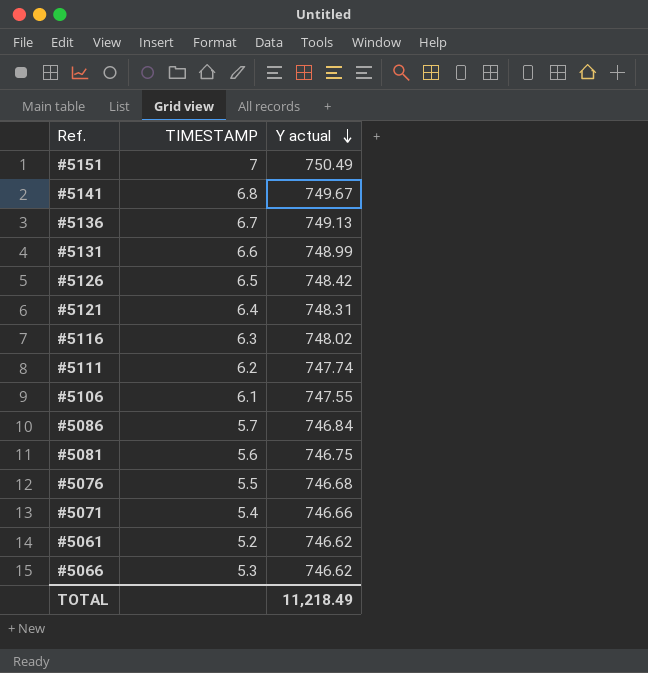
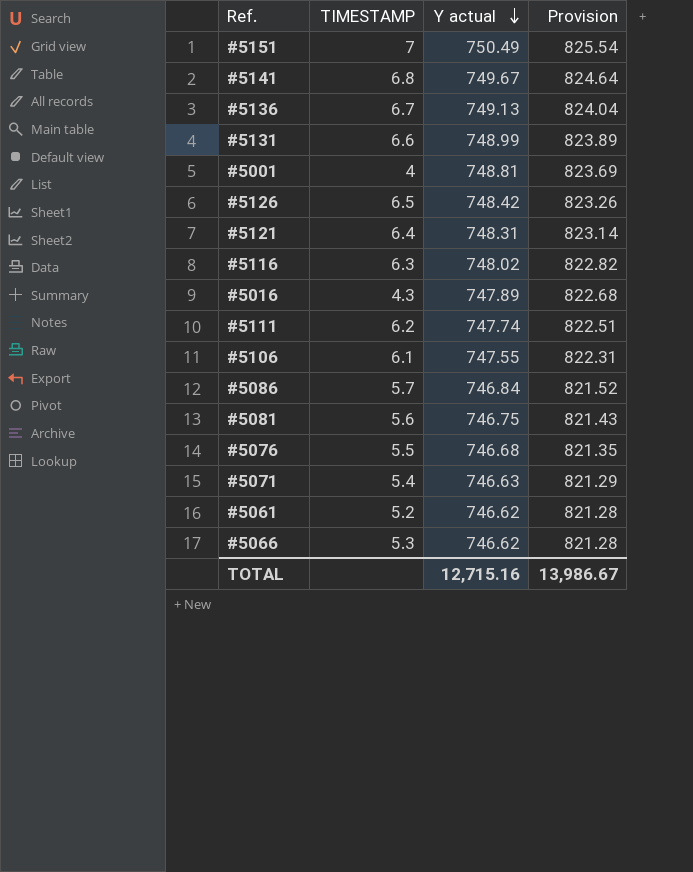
column Provision | formula: none -> [Y actual] * 1.1
row #5001: none -> 4 | 748.81 | 823.69
row #5016: none -> 4.3 | 747.89 | 822.68
#5071 | Y actual: 746.66 -> 746.63
TOTAL | Y actual: 11,218.49 -> 12,715.16

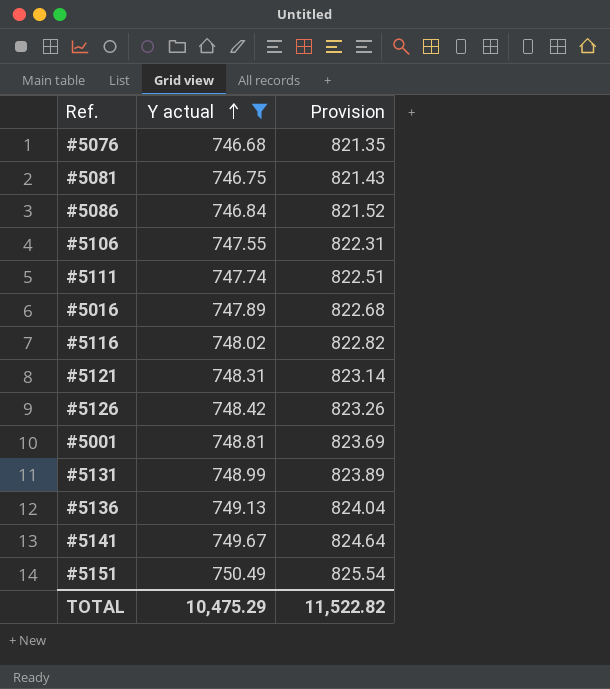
filter: none -> Y actual >= 746.68
row order: Y actual descending -> Y actual ascending
column TIMESTAMP | position: 2 -> none
TOTAL | Y actual: 12,715.16 -> 10,475.29
TOTAL | Provision: 13,986.67 -> 11,522.82

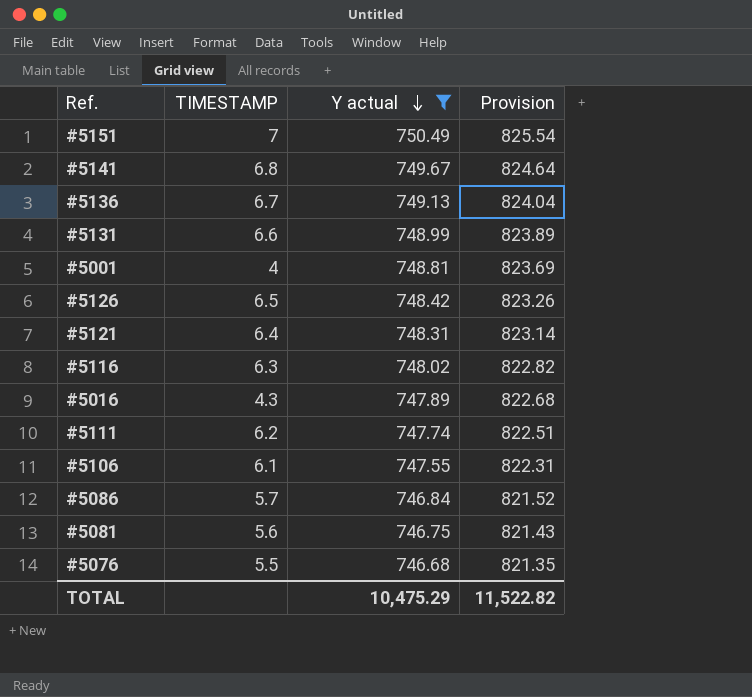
row order: Y actual ascending -> Y actual descending
column TIMESTAMP | position: none -> 2

